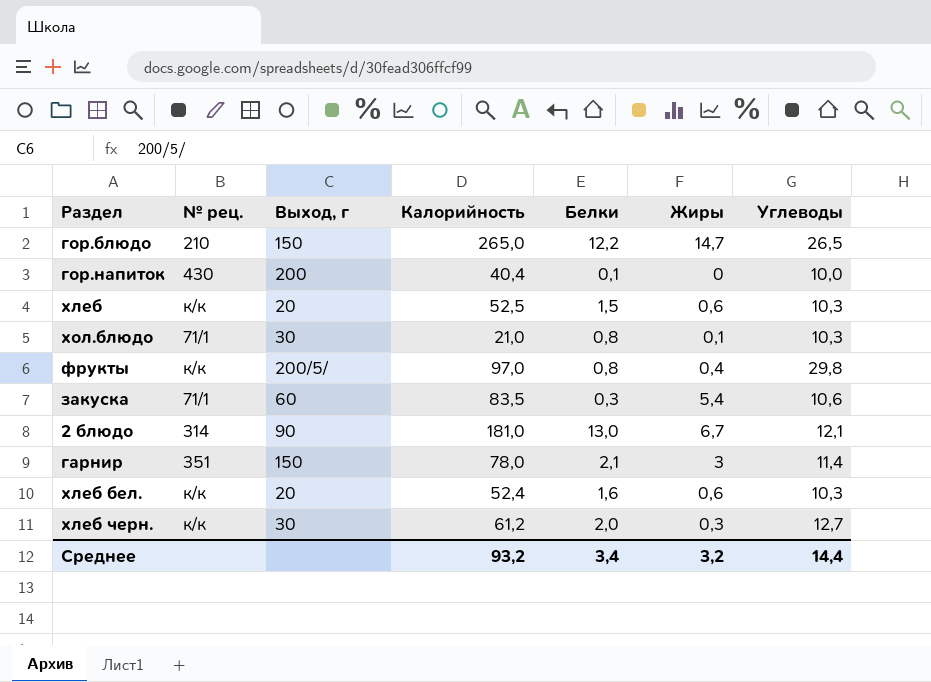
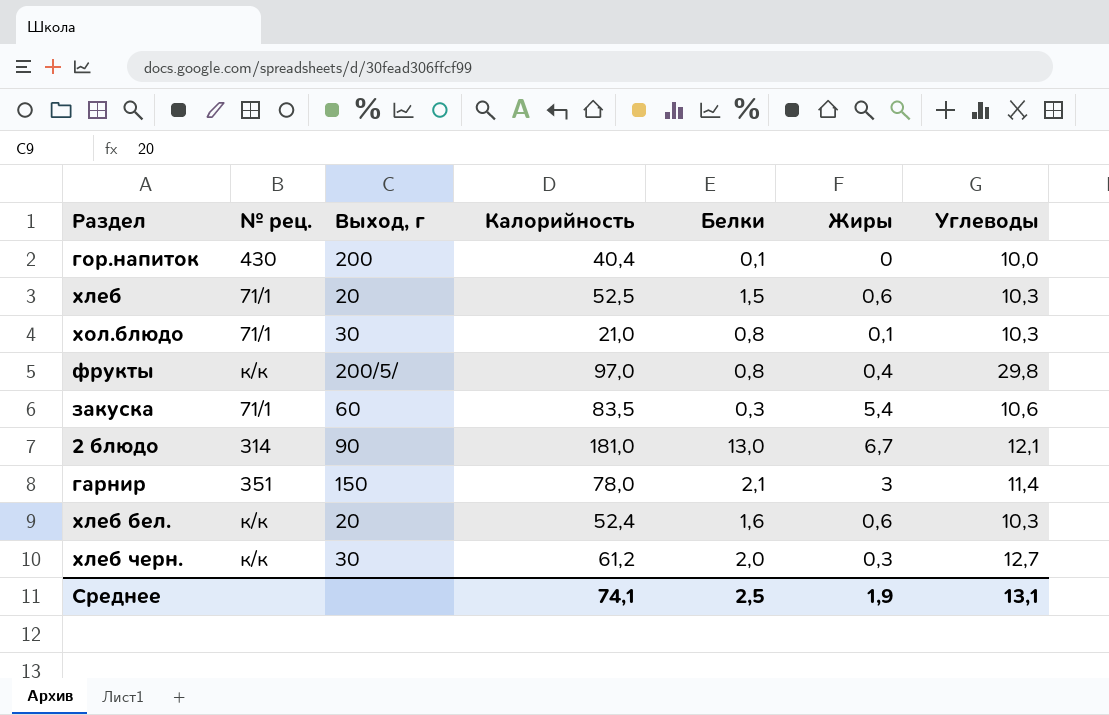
row гор.блюдо: 210 | 150 | 265,0 | 12,2 | 14,7 | 26,5 -> none
хлеб | № рец.: к/к -> 71/1
Среднее | Калорийность: 93,2 -> 74,1
Среднее | Белки: 3,4 -> 2,5
Среднее | Жиры: 3,2 -> 1,9
Среднее | Углеводы: 14,4 -> 13,1

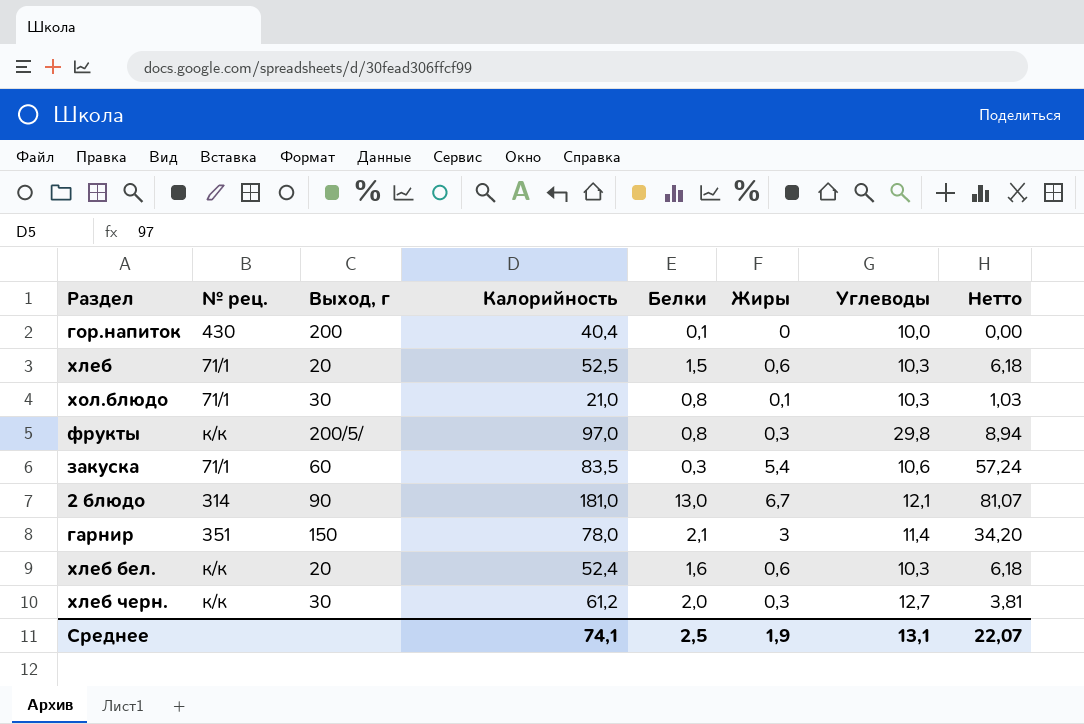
column Нетто | formula: none -> [Жиры] * [Углеводы]
фрукты | Жиры: 0,4 -> 0,3

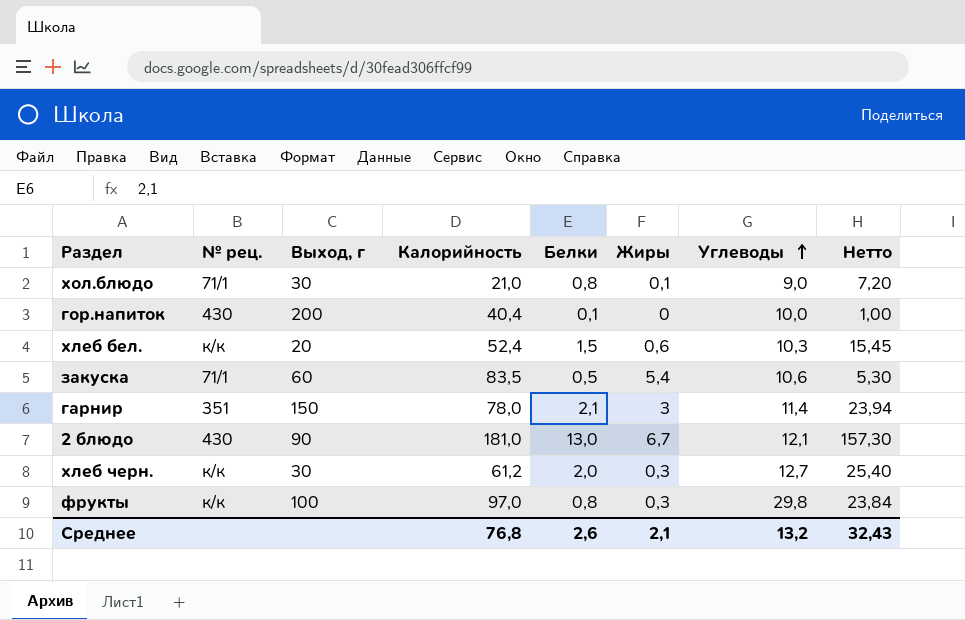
row order: none -> Углеводы ascending
column Нетто | formula: [Жиры] * [Углеводы] -> [Белки] * [Углеводы]
row хлеб: 71/1 | 20 | 52,5 | 1,5 | 0,6 | 10,3 | 6,18 -> none
хол.блюдо | Углеводы: 10,3 -> 9,0
хлеб бел. | Белки: 1,6 -> 1,5
закуска | Белки: 0,3 -> 0,5
2 блюдо | № рец.: 314 -> 430
фрукты | Выход, г: 200/5/ -> 100
Среднее | Калорийность: 74,1 -> 76,8
Среднее | Белки: 2,5 -> 2,6
Среднее | Жиры: 1,9 -> 2,1
Среднее | Углеводы: 13,1 -> 13,2
Среднее | Нетто: 22,07 -> 32,43

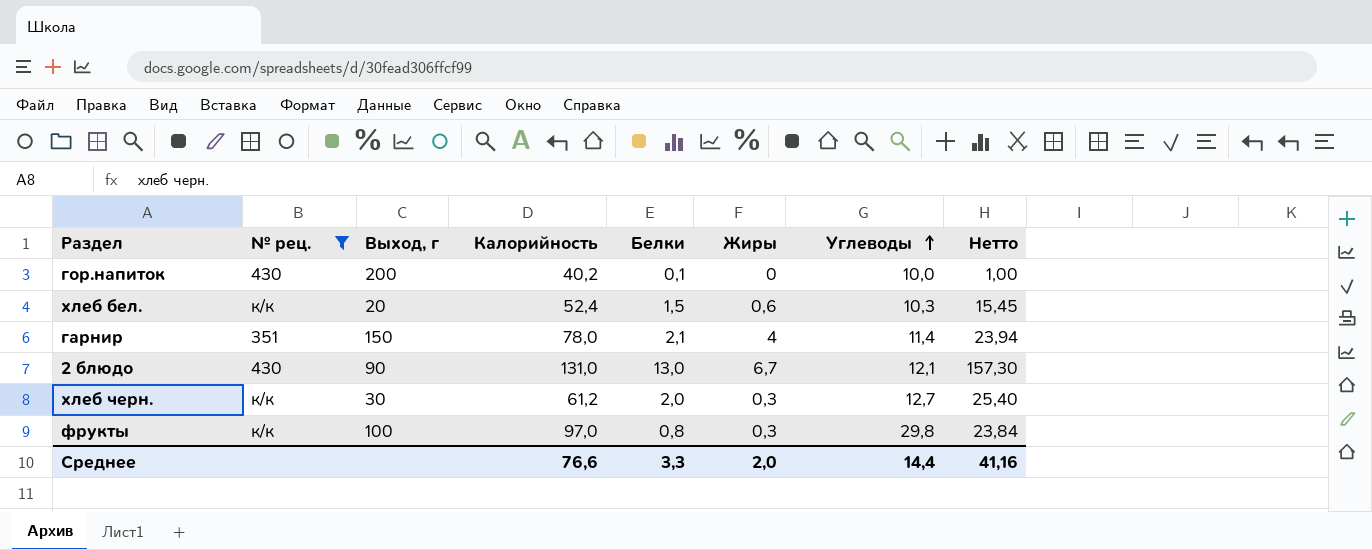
filter: none -> № рец. != 71/1
гор.напиток | Калорийность: 40,4 -> 40,2
гарнир | Жиры: 3 -> 4
2 блюдо | Калорийность: 181,0 -> 131,0
Среднее | Калорийность: 76,8 -> 76,6
Среднее | Белки: 2,6 -> 3,3
Среднее | Жиры: 2,1 -> 2,0
Среднее | Углеводы: 13,2 -> 14,4
Среднее | Нетто: 32,43 -> 41,16

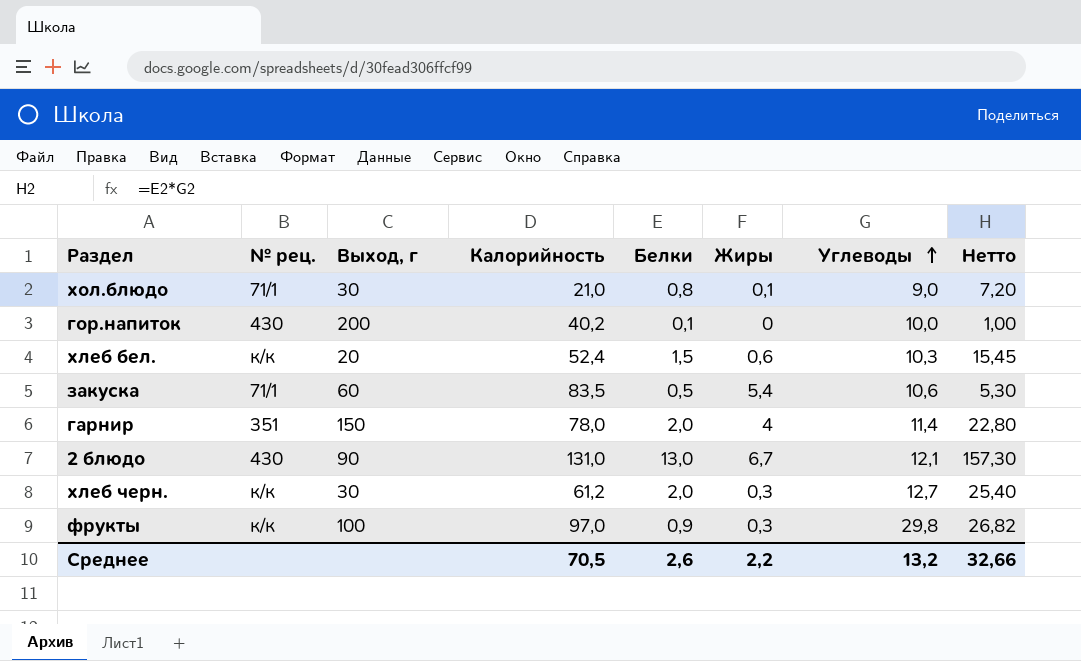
filter: № рец. != 71/1 -> none
гарнир | Белки: 2,1 -> 2,0
гарнир | Нетто: 23,94 -> 22,80
фрукты | Белки: 0,8 -> 0,9
фрукты | Нетто: 23,84 -> 26,82
Среднее | Калорийность: 76,6 -> 70,5
Среднее | Белки: 3,3 -> 2,6
Среднее | Жиры: 2,0 -> 2,2
Среднее | Углеводы: 14,4 -> 13,2
Среднее | Нетто: 41,16 -> 32,66

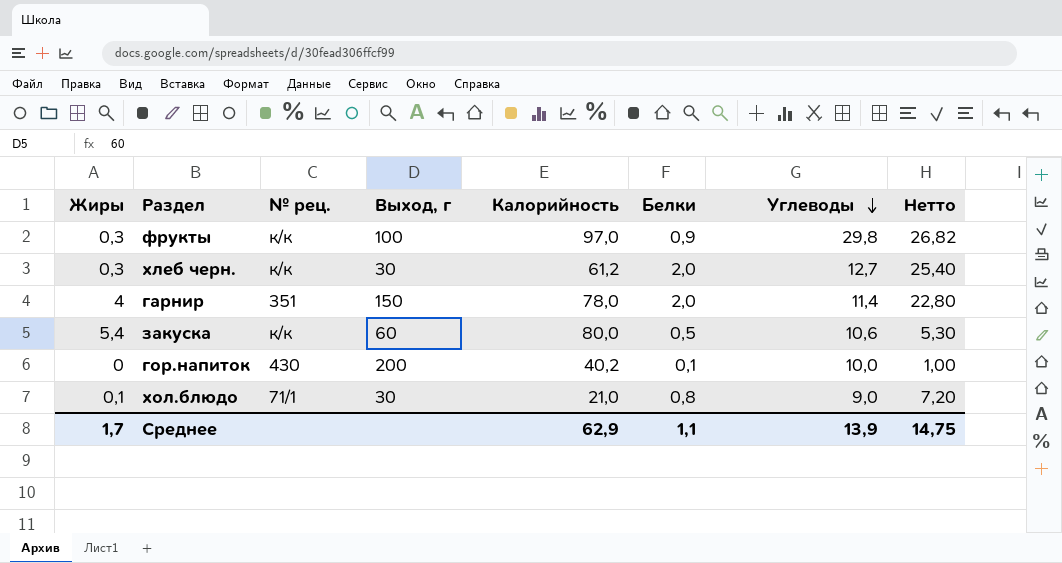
row order: Углеводы ascending -> Углеводы descending
column Жиры | position: 6 -> 1
row хлеб бел.: к/к | 20 | 52,4 | 1,5 | 0,6 | 10,3 | 15,45 -> none
row 2 блюдо: 430 | 90 | 131,0 | 13,0 | 6,7 | 12,1 | 157,30 -> none
закуска | № рец.: 71/1 -> к/к
закуска | Калорийность: 83,5 -> 80,0
Среднее | Жиры: 2,2 -> 1,7
Среднее | Калорийность: 70,5 -> 62,9
Среднее | Белки: 2,6 -> 1,1
Среднее | Углеводы: 13,2 -> 13,9
Среднее | Нетто: 32,66 -> 14,75

